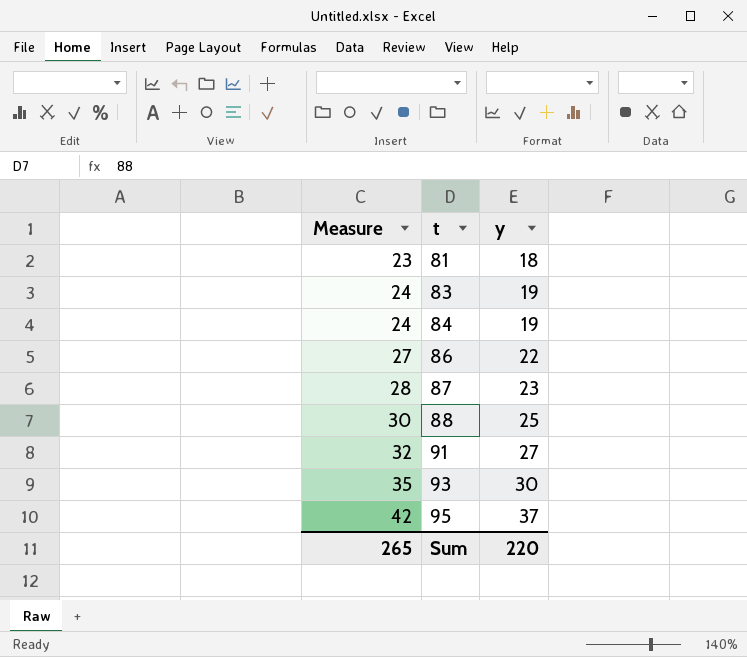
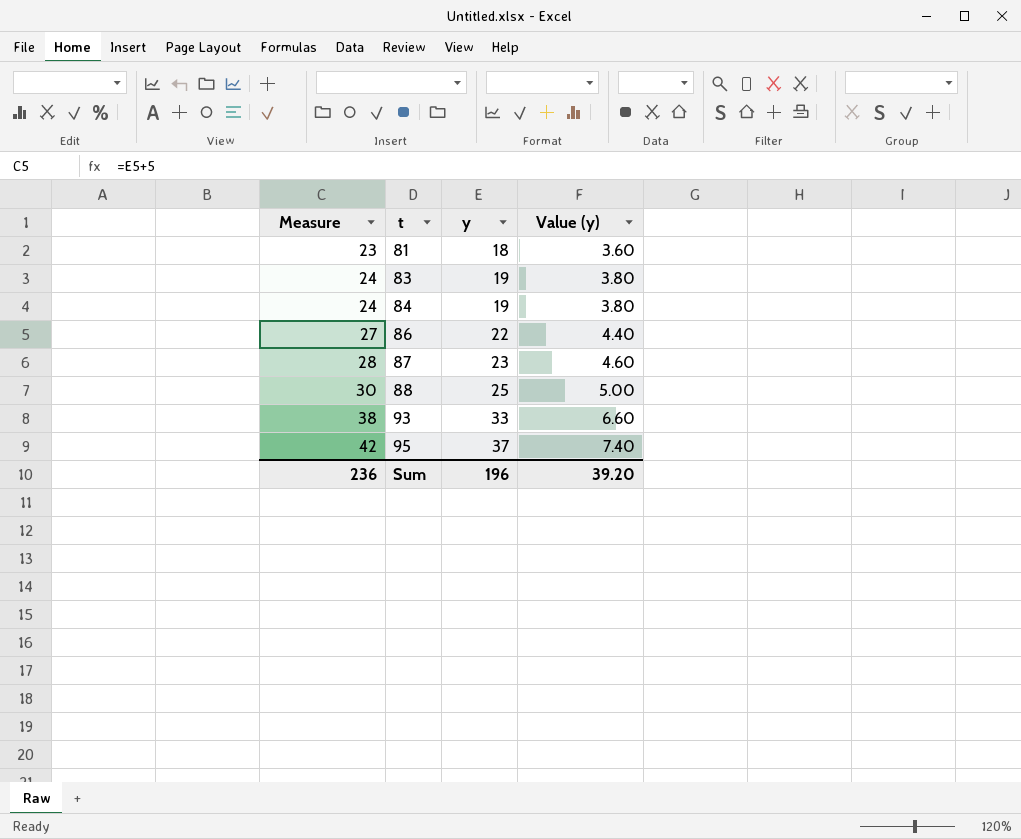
column Value (y) | formula: none -> [y] * 0.2
row 91: 32 | 27 -> none
93 | Measure: 35 -> 38
93 | y: 30 -> 33
Sum | Measure: 265 -> 236
Sum | y: 220 -> 196

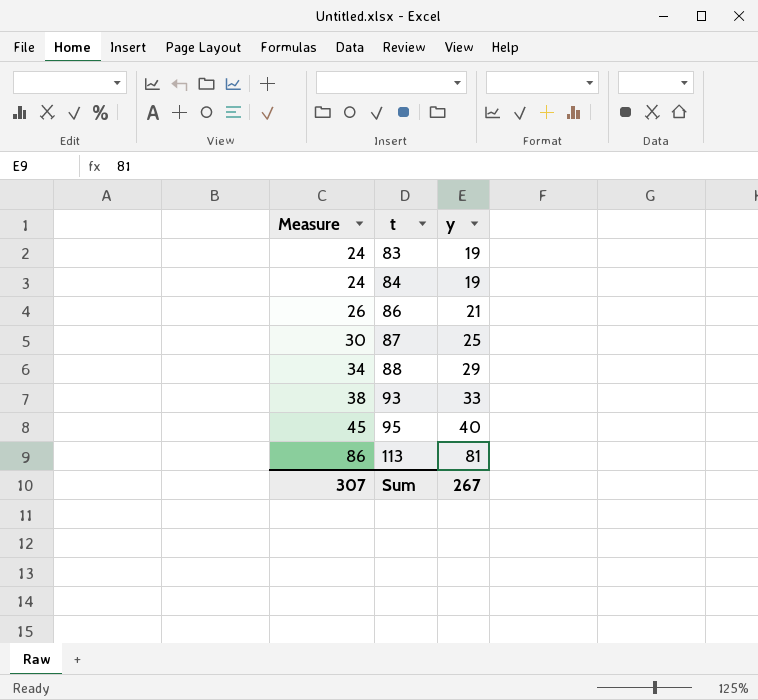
column Value (y) | formula: [y] * 0.2 -> none
row 81: 23 | 18 | 3.60 -> none
86 | Measure: 27 -> 26
86 | y: 22 -> 21
87 | Measure: 28 -> 30
87 | y: 23 -> 25
88 | Measure: 30 -> 34
88 | y: 25 -> 29
95 | Measure: 42 -> 45
95 | y: 37 -> 40
row 113: none -> 86 | 81
Sum | Measure: 236 -> 307
Sum | y: 196 -> 267

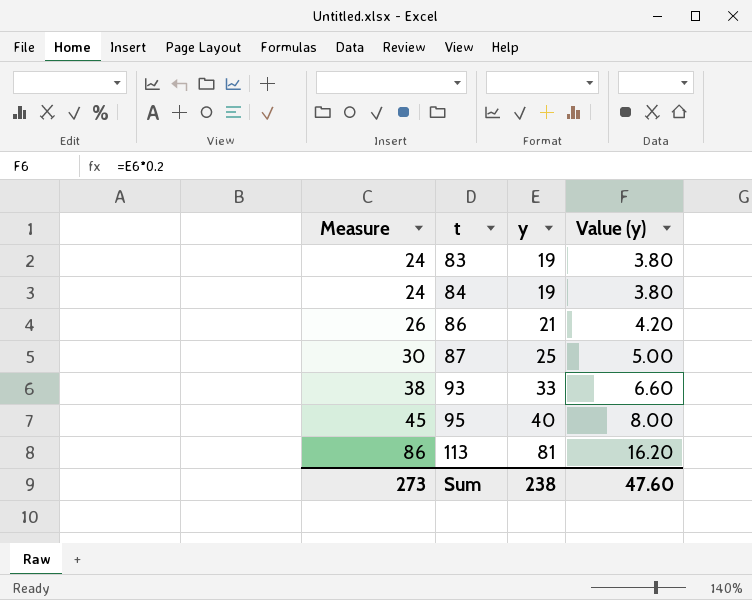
column Value (y) | formula: none -> [y] * 0.2
row 88: 34 | 29 -> none
Sum | Measure: 307 -> 273
Sum | y: 267 -> 238

